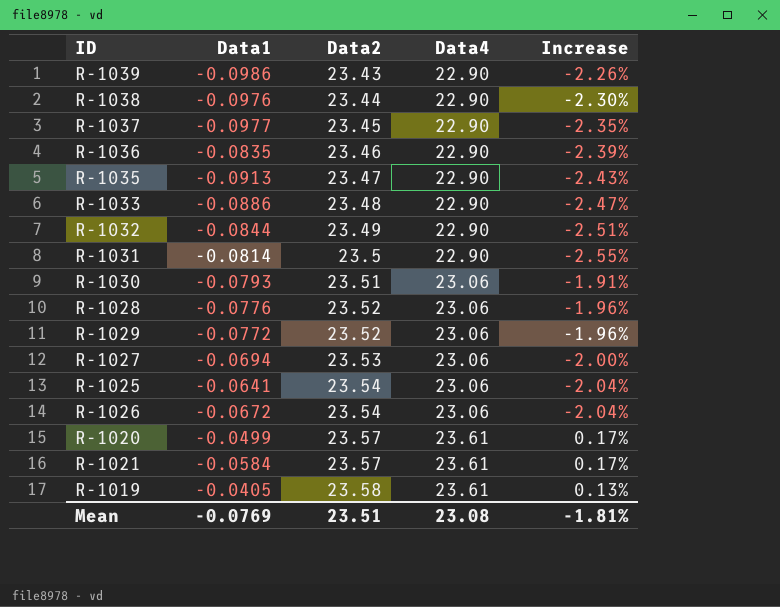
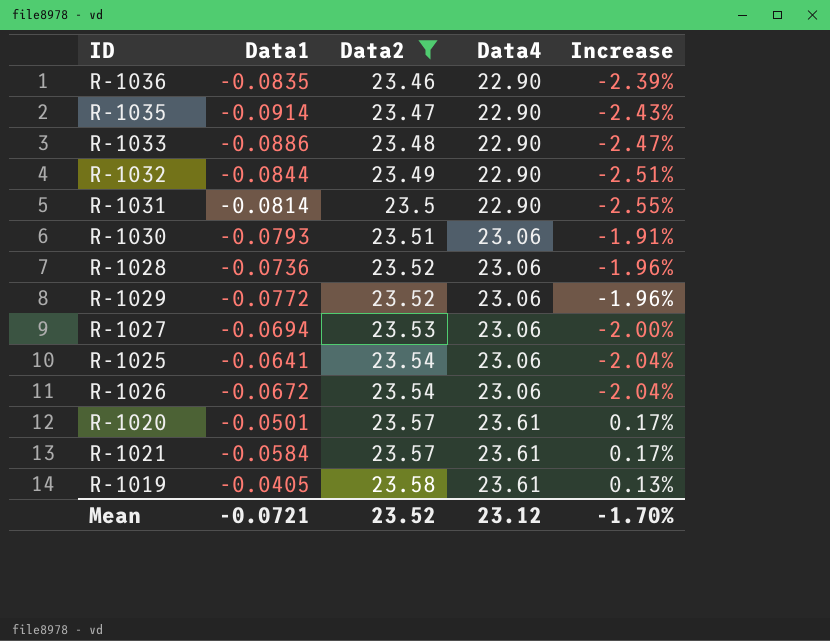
filter: none -> Data2 >= 23.46
R-1035 | Data1: -0.0913 -> -0.0914
R-1028 | Data1: -0.0776 -> -0.0736
R-1020 | Data1: -0.0499 -> -0.0501
Mean | Data1: -0.0769 -> -0.0721
Mean | Data2: 23.51 -> 23.52
Mean | Data4: 23.08 -> 23.12
Mean | Increase: -1.81% -> -1.70%

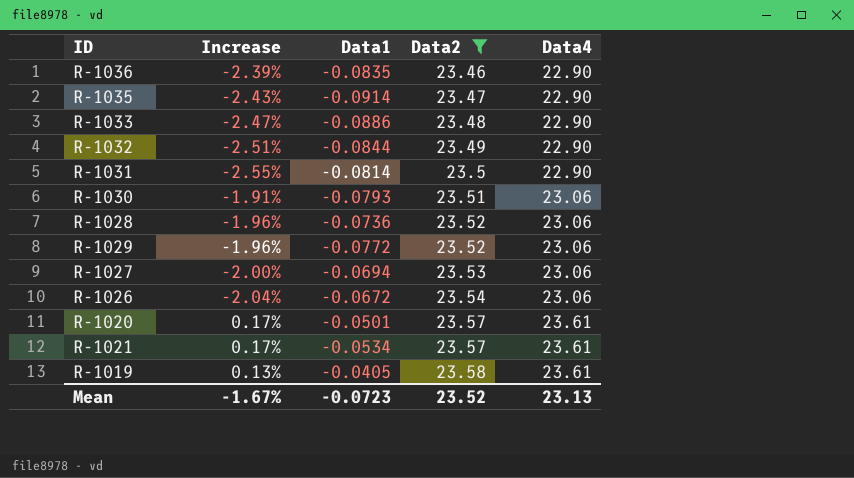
column Increase | position: 5 -> 2
row R-1025: -0.0641 | 23.54 | 23.06 | -2.04% -> none
R-1021 | Data1: -0.0584 -> -0.0534
Mean | Increase: -1.70% -> -1.67%
Mean | Data1: -0.0721 -> -0.0723
Mean | Data4: 23.12 -> 23.13

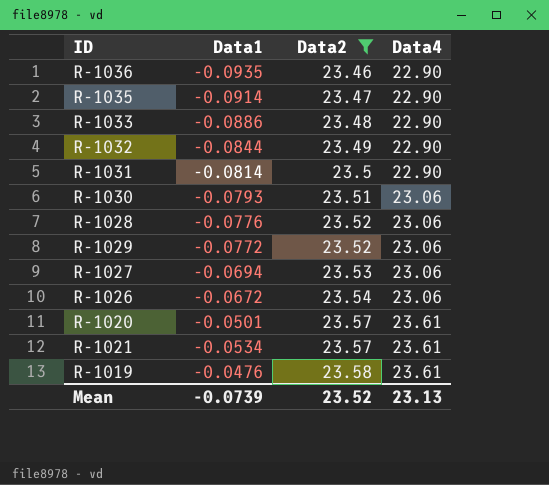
column Increase | formula: ([Data4] - [Data2]) / [Data2] -> none
R-1036 | Data1: -0.0835 -> -0.0935
R-1028 | Data1: -0.0736 -> -0.0776
R-1019 | Data1: -0.0405 -> -0.0476
Mean | Data1: -0.0723 -> -0.0739

